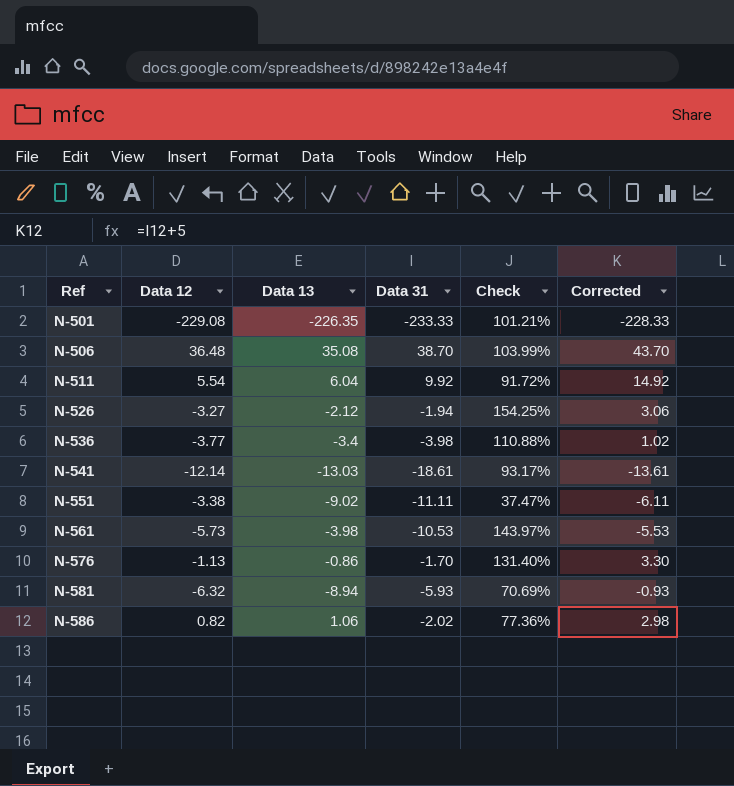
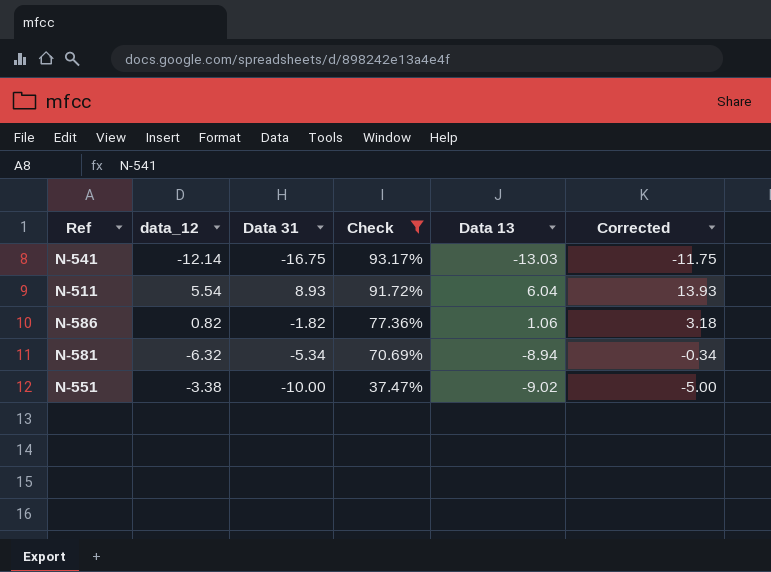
filter: none -> Check <= 93.17%
row order: Ref ascending -> Check descending
column name: Data 12 -> data_12
column Data 13 | position: 3 -> 5
N-541 | Data 31: -18.61 -> -16.75
N-541 | Corrected: -13.61 -> -11.75
N-511 | Data 31: 9.92 -> 8.93
N-511 | Corrected: 14.92 -> 13.93
N-586 | Data 31: -2.02 -> -1.82
N-586 | Corrected: 2.98 -> 3.18
N-581 | Data 31: -5.93 -> -5.34
N-581 | Corrected: -0.93 -> -0.34
N-551 | Data 31: -11.11 -> -10.00
N-551 | Corrected: -6.11 -> -5.00

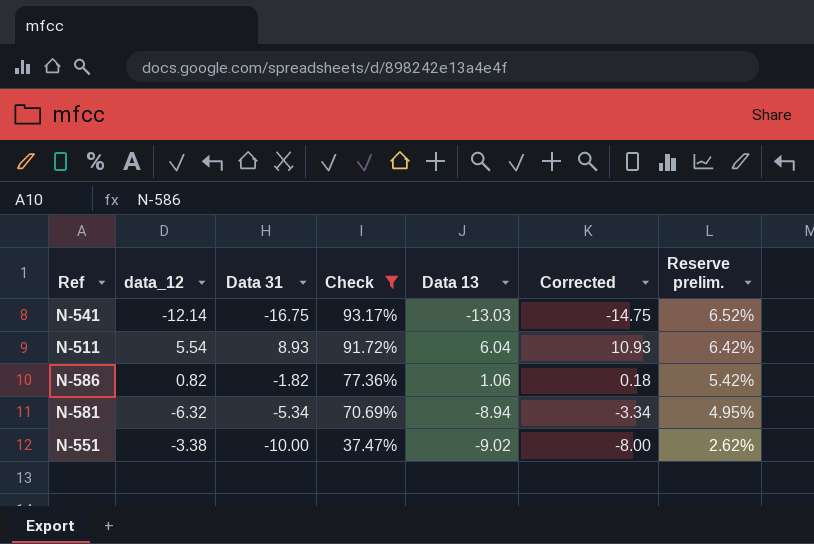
column Corrected | formula: [Data 31] + 5 -> [Data 31] + 2
column Reserve prelim. | formula: none -> [Check] * 0.07

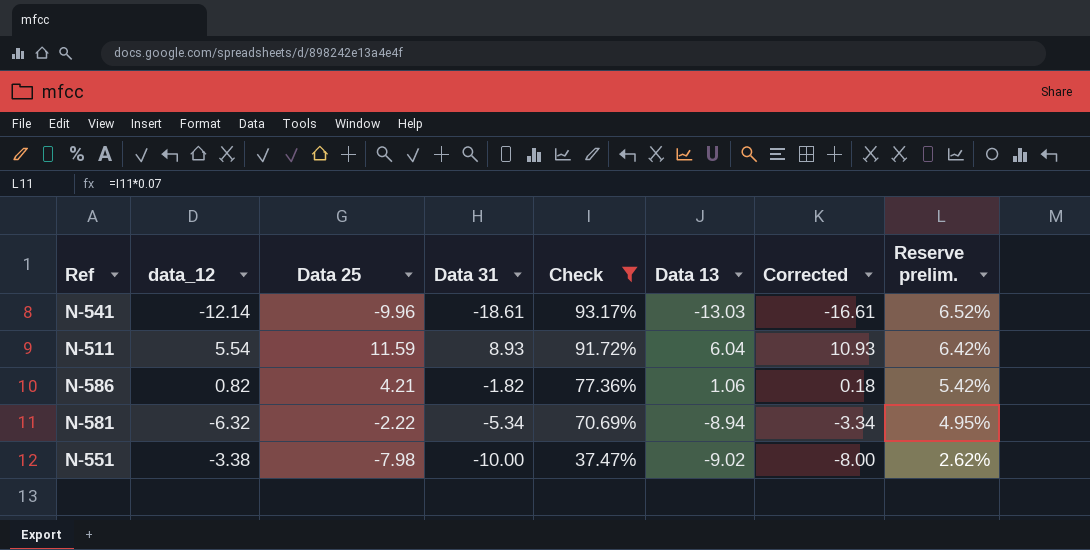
column Data 25 | position: none -> 3
N-541 | Data 31: -16.75 -> -18.61
N-541 | Corrected: -14.75 -> -16.61

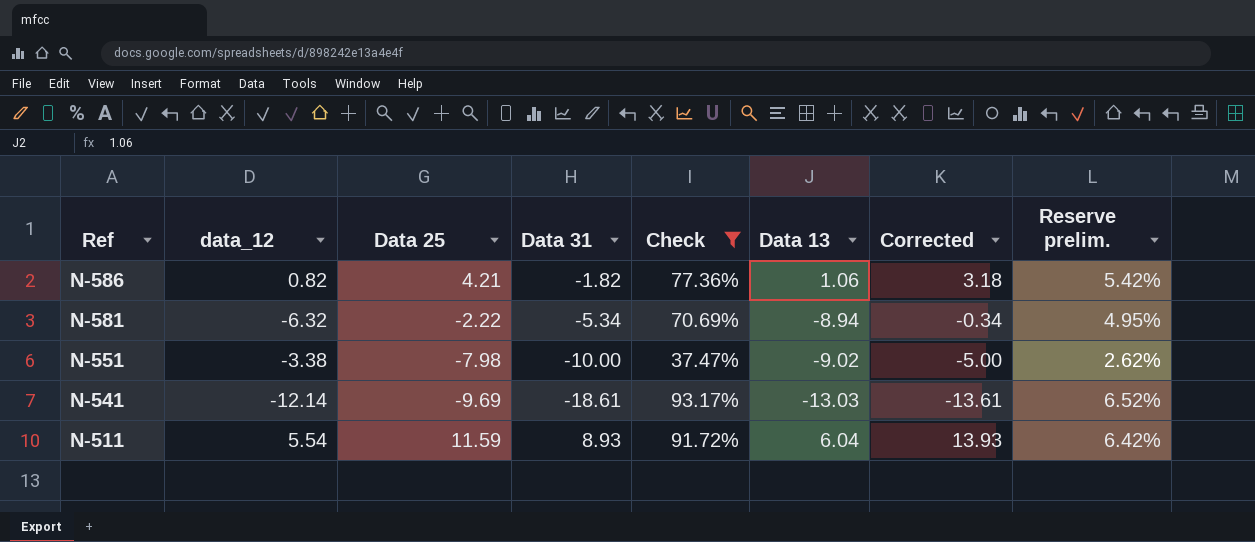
row order: Check descending -> Ref descending
column Corrected | formula: [Data 31] + 2 -> [Data 31] + 5
N-541 | Data 25: -9.96 -> -9.69

